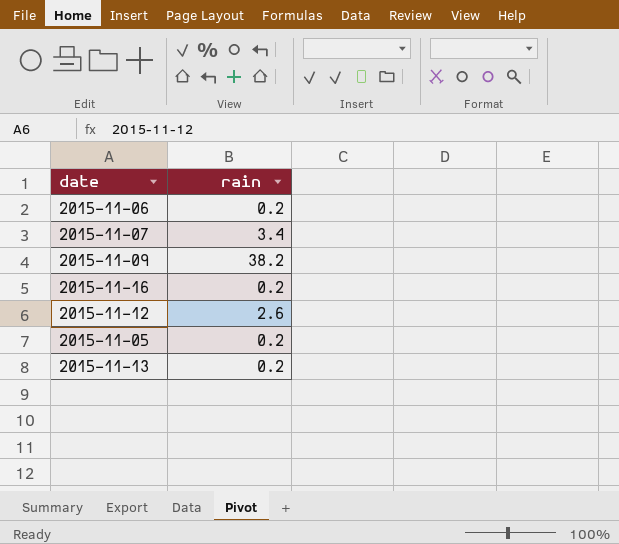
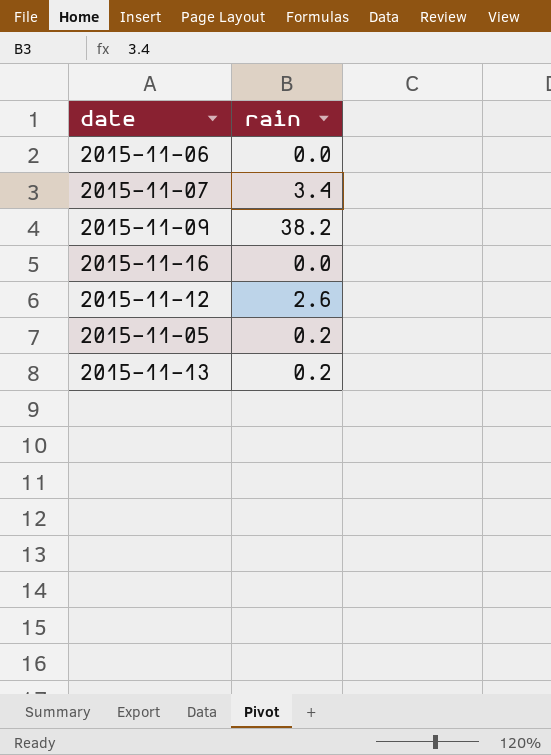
2015-11-06 | rain: 0.2 -> 0.0
2015-11-16 | rain: 0.2 -> 0.0

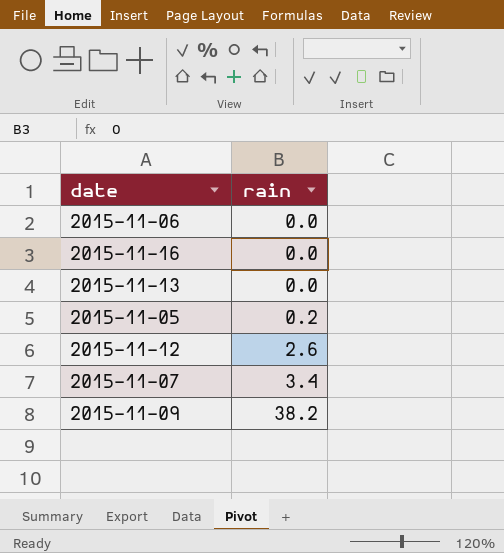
row order: none -> rain ascending
2015-11-13 | rain: 0.2 -> 0.0

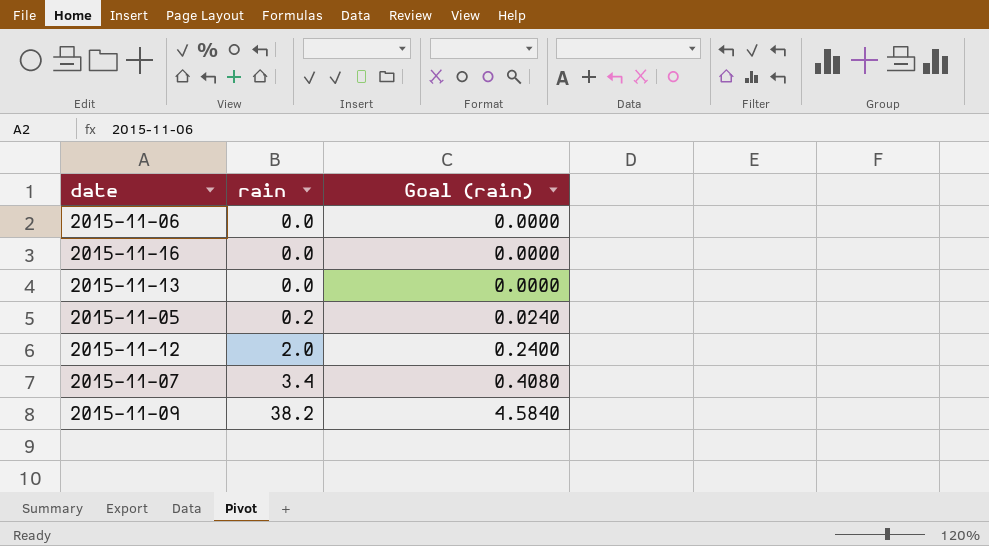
column Goal (rain) | formula: none -> [rain] * 0.12
2015-11-12 | rain: 2.6 -> 2.0

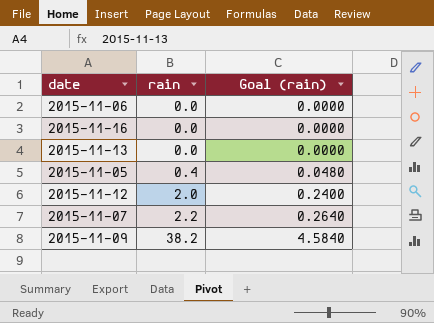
2015-11-05 | rain: 0.2 -> 0.4
2015-11-05 | Goal (rain): 0.0240 -> 0.0480
2015-11-07 | rain: 3.4 -> 2.2
2015-11-07 | Goal (rain): 0.4080 -> 0.2640

